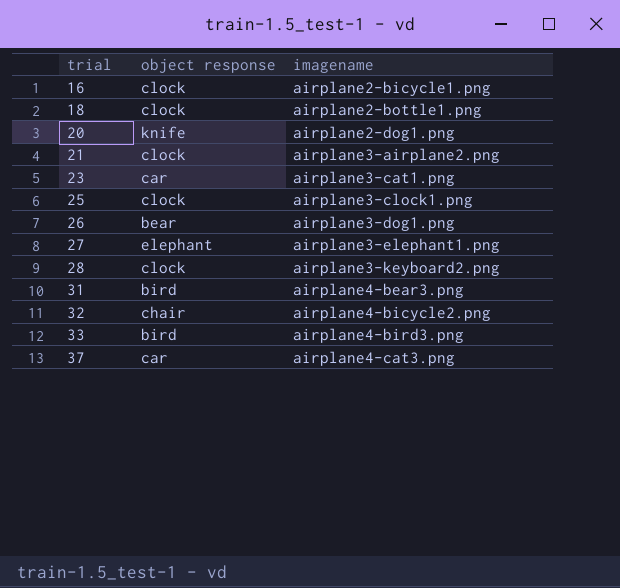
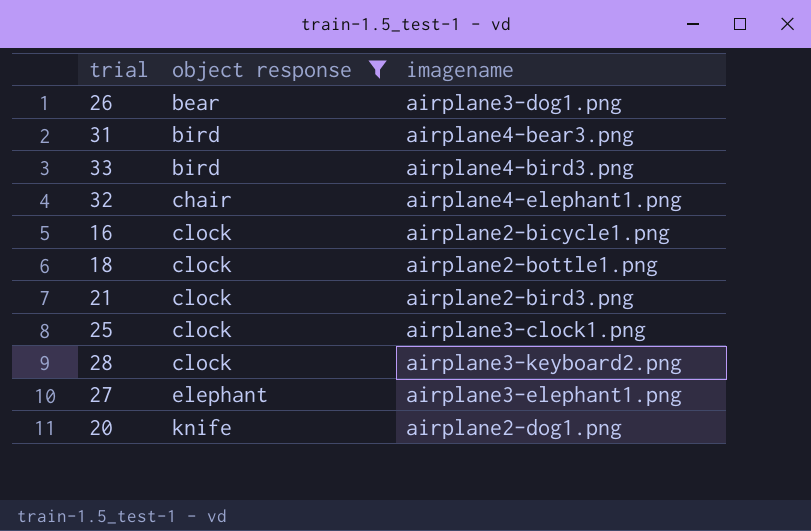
filter: none -> object response != car
row order: trial ascending -> object response ascending
32 | imagename: airplane4-bicycle2.png -> airplane4-elephant1.png
21 | imagename: airplane3-airplane2.png -> airplane2-bird3.png

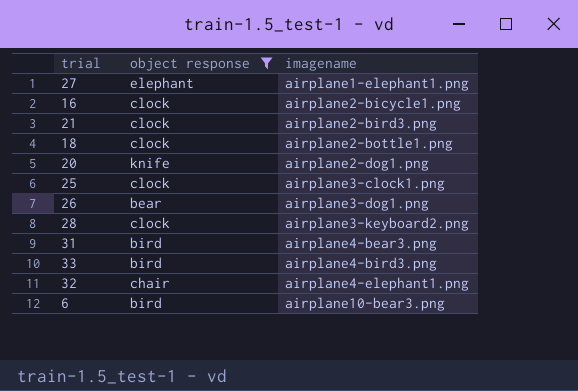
row order: object response ascending -> imagename ascending
27 | imagename: airplane3-elephant1.png -> airplane1-elephant1.png
row 6: none -> bird | airplane10-bear3.png

